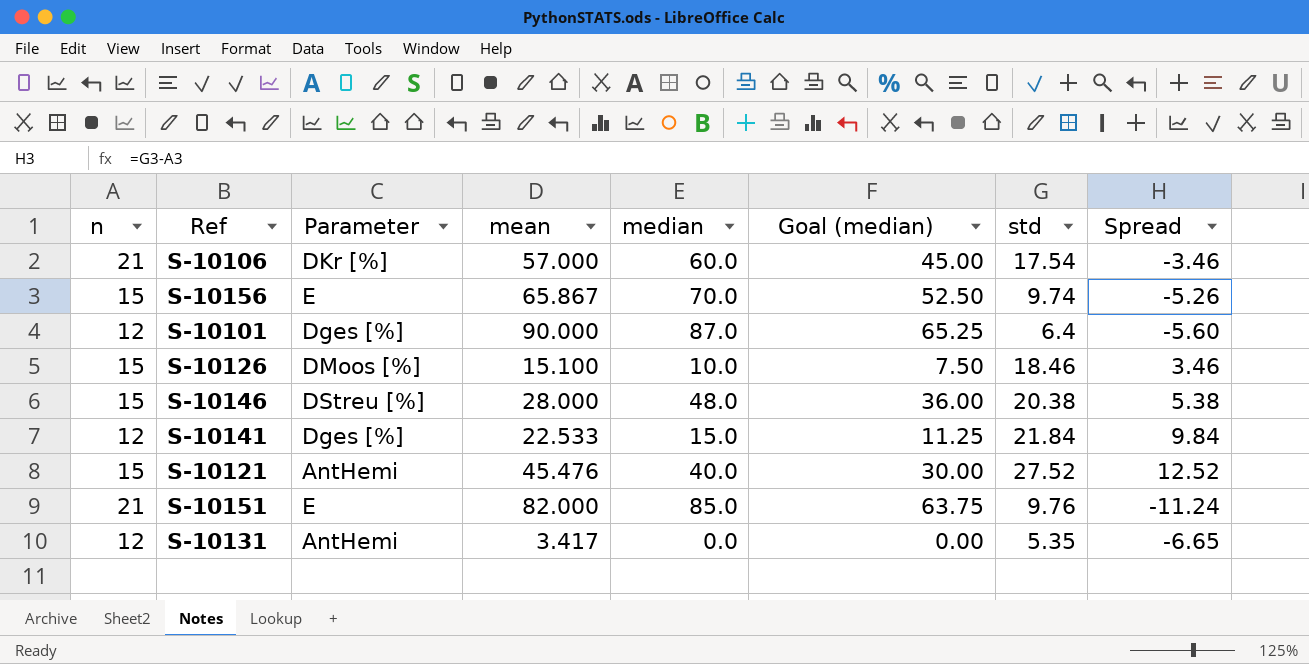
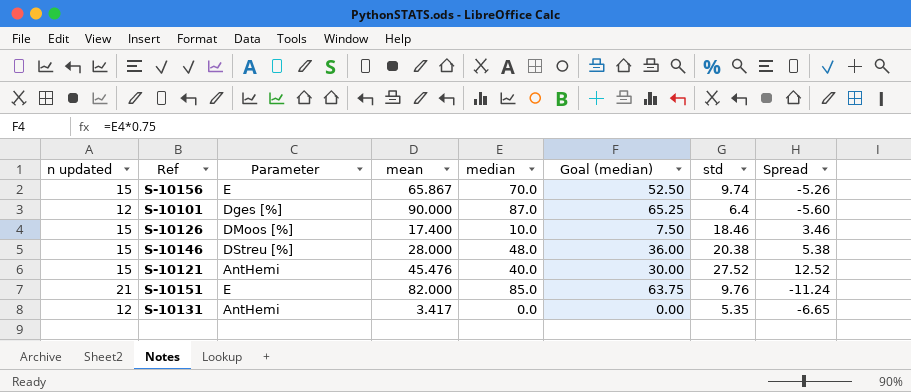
column name: n -> n updated
row S-10106: 21 | DKr [%] | 57.000 | 60.0 | 45.00 | 17.54 | -3.46 -> none
row S-10141: 12 | Dges [%] | 22.533 | 15.0 | 11.25 | 21.84 | 9.84 -> none
S-10126 | mean: 15.100 -> 17.400

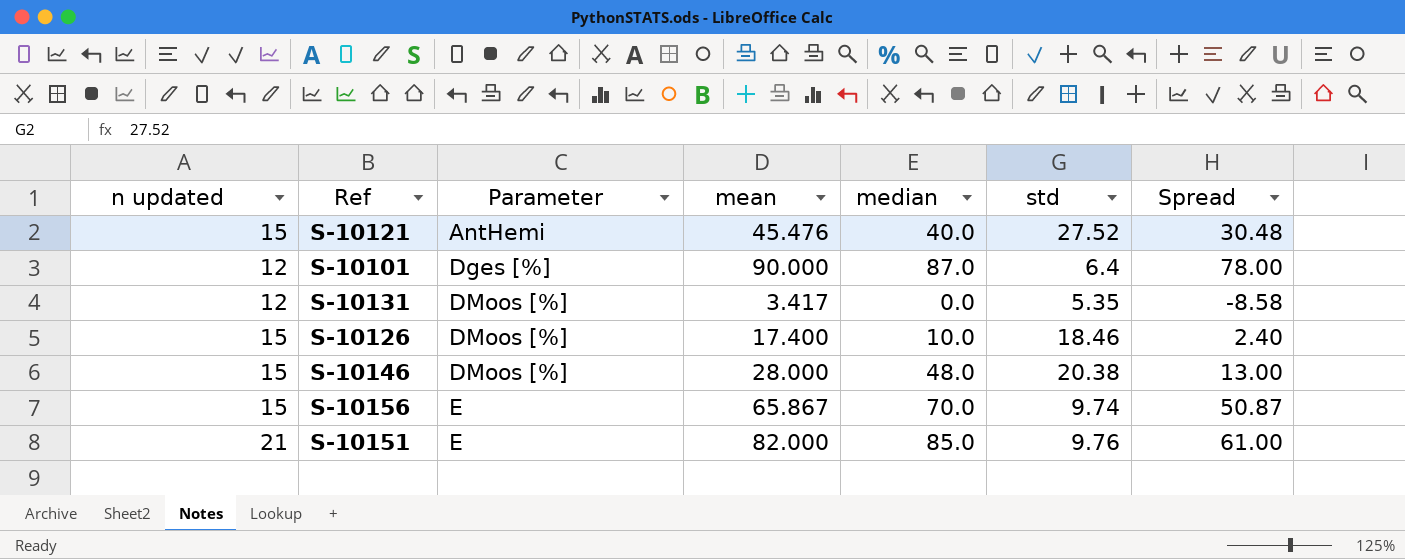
row order: none -> Parameter ascending
column Goal (median) | formula: [median] * 0.75 -> none
column Spread | formula: [std] - [n updated] -> [mean] - [n updated]
S-10131 | Parameter: AntHemi -> DMoos [%]
S-10146 | Parameter: DStreu [%] -> DMoos [%]

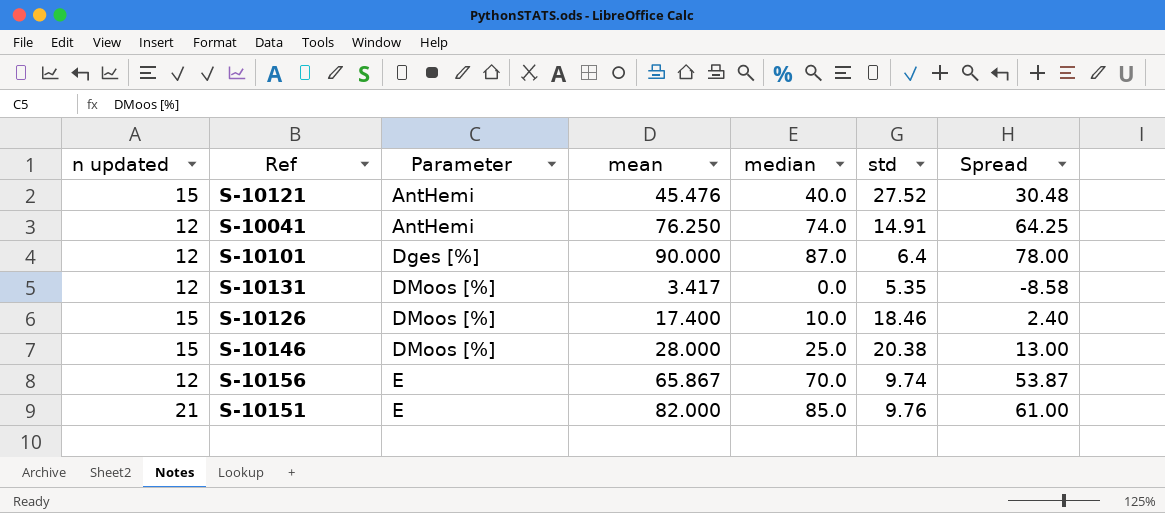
row S-10041: none -> 12 | AntHemi | 76.250 | 74.0 | 14.91 | 64.25
S-10146 | median: 48.0 -> 25.0
S-10156 | n updated: 15 -> 12
S-10156 | Spread: 50.87 -> 53.87

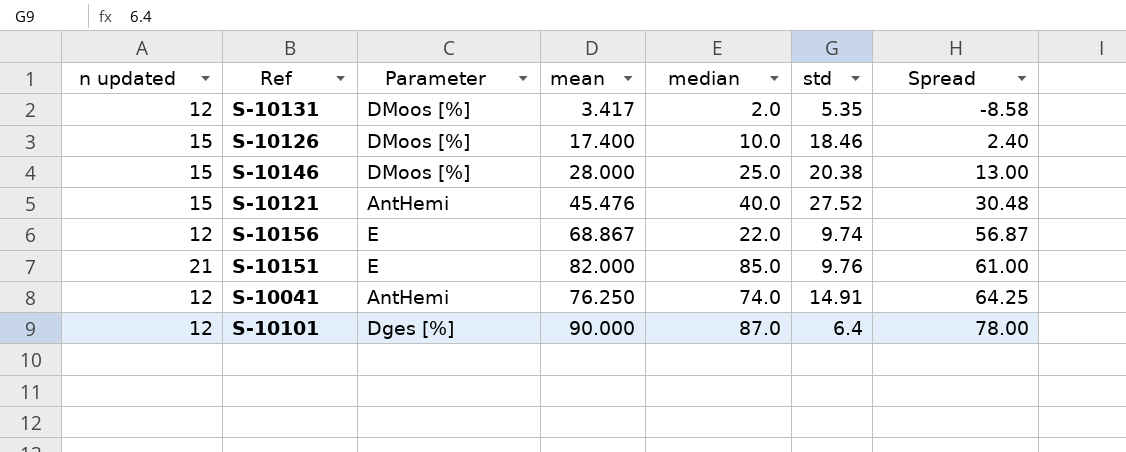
row order: Parameter ascending -> Spread ascending
S-10131 | median: 0.0 -> 2.0
S-10156 | mean: 65.867 -> 68.867
S-10156 | median: 70.0 -> 22.0
S-10156 | Spread: 53.87 -> 56.87

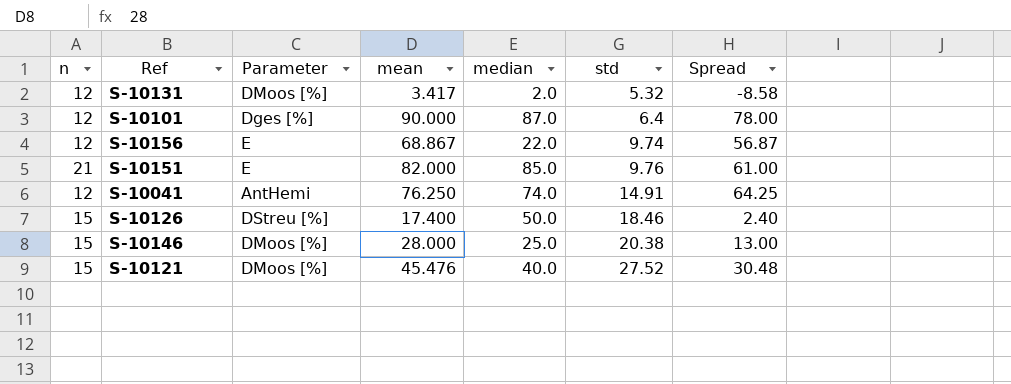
row order: Spread ascending -> std ascending
column name: n updated -> n
S-10131 | std: 5.35 -> 5.32
S-10126 | Parameter: DMoos [%] -> DStreu [%]
S-10126 | median: 10.0 -> 50.0
S-10121 | Parameter: AntHemi -> DMoos [%]

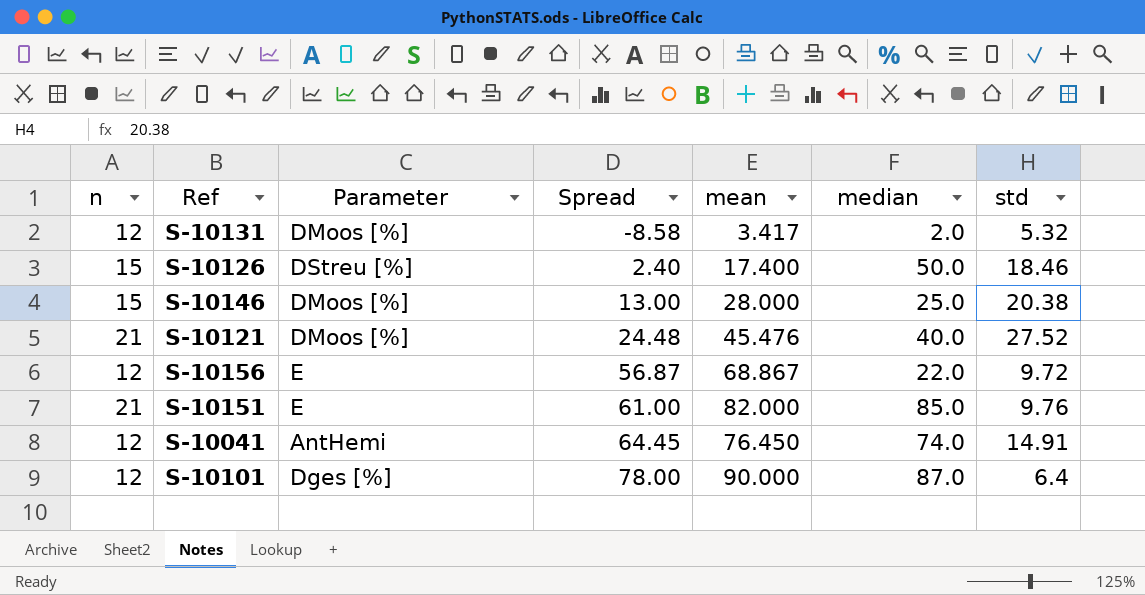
row order: std ascending -> Spread ascending
column Spread | position: 7 -> 4
S-10121 | n: 15 -> 21
S-10121 | Spread: 30.48 -> 24.48
S-10156 | std: 9.74 -> 9.72
S-10041 | Spread: 64.25 -> 64.45
S-10041 | mean: 76.250 -> 76.450

